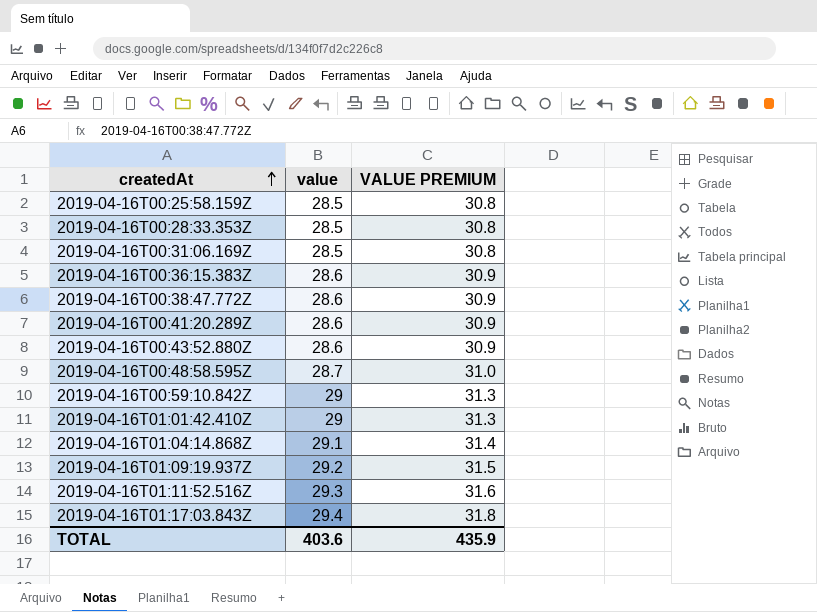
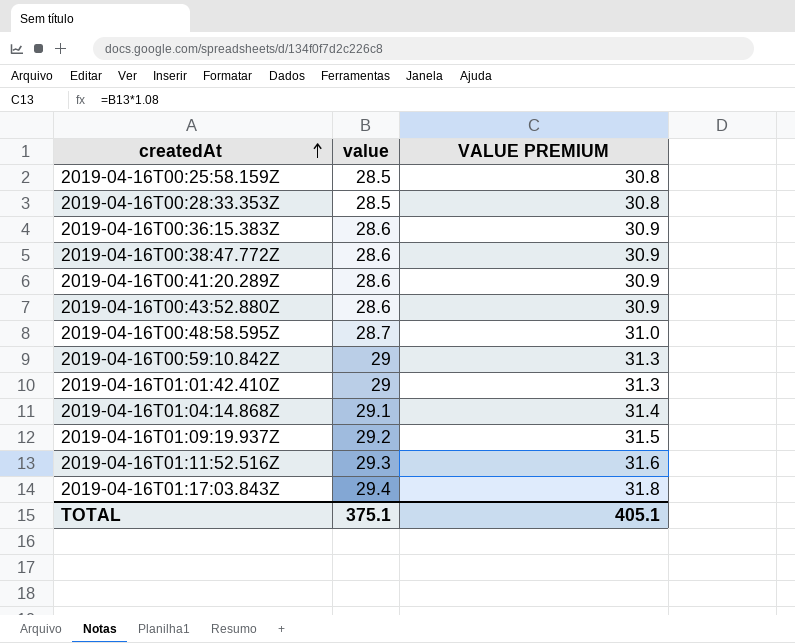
row 2019-04-16T00:31:06.169Z: 28.5 | 30.8 -> none
TOTAL | value: 403.6 -> 375.1
TOTAL | VALUE PREMIUM: 435.9 -> 405.1

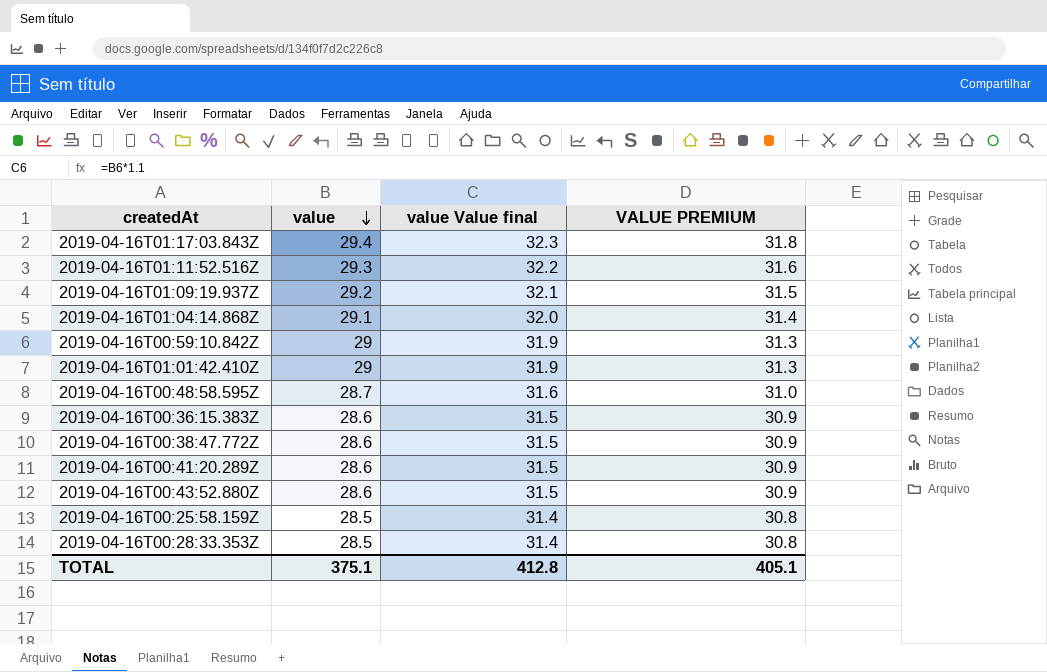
row order: createdAt ascending -> value descending
column value Value final | formula: none -> [value] * 1.1

